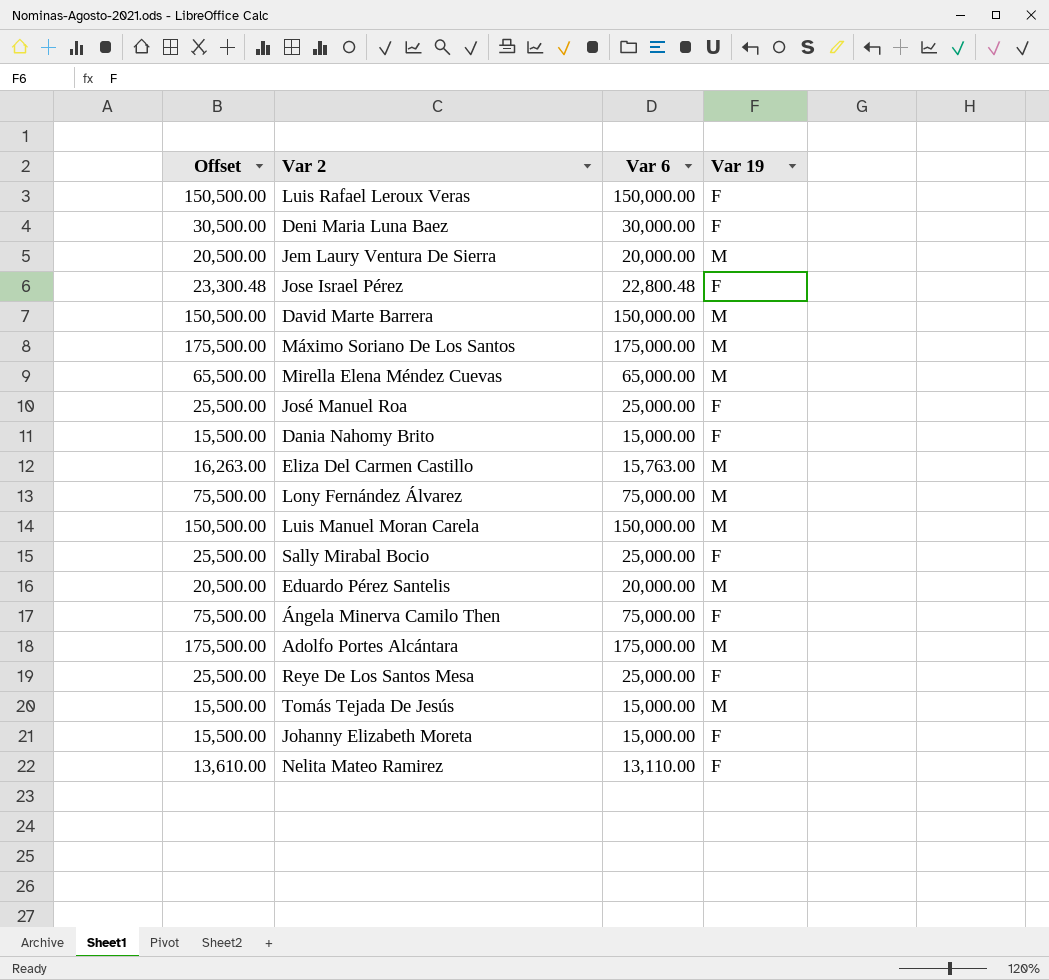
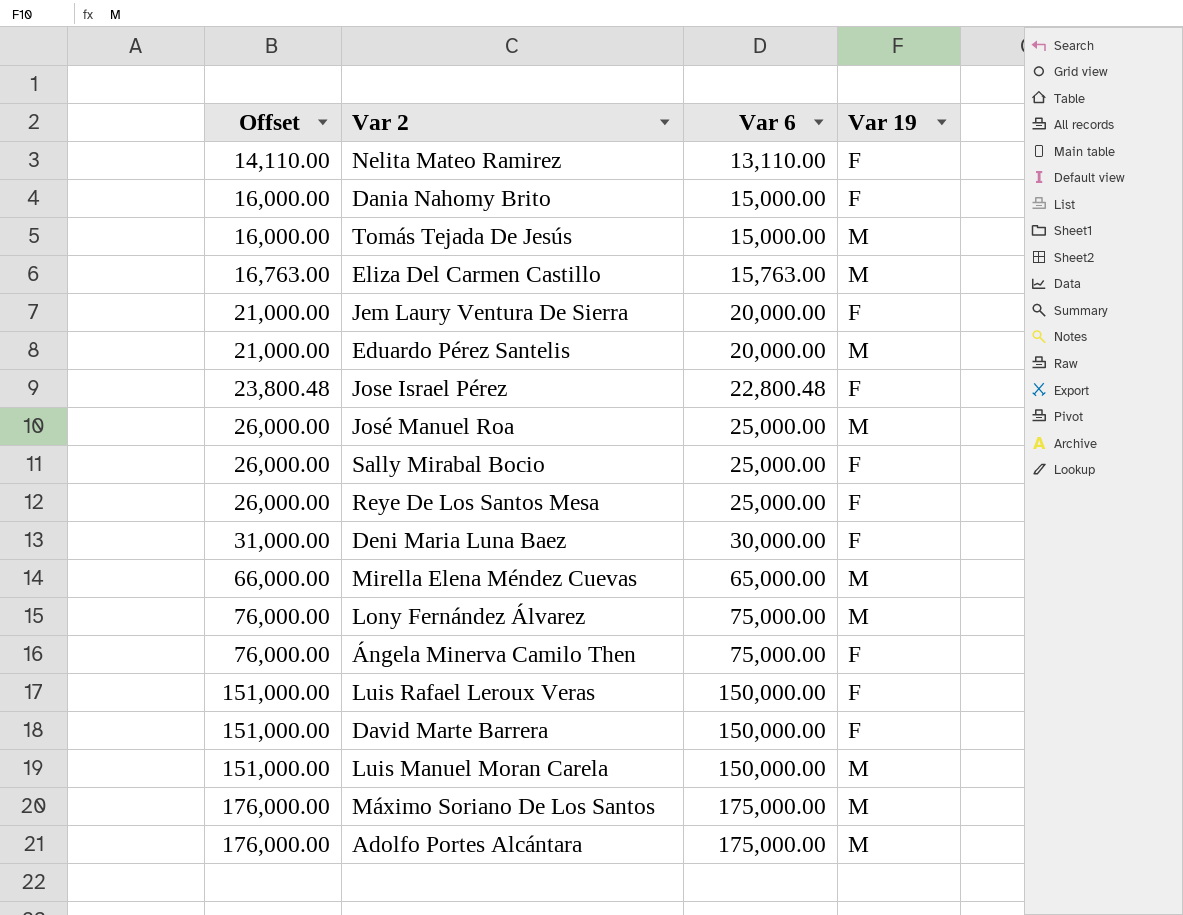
row order: none -> Offset ascending
column Offset | formula: [Var 6] + 500 -> [Var 6] + 1000
row Johanny Elizabeth Moreta: 15,500.00 | 15,000.00 | F -> none
Jem Laury Ventura De Sierra | Var 19: M -> F
José Manuel Roa | Var 19: F -> M
David Marte Barrera | Var 19: M -> F

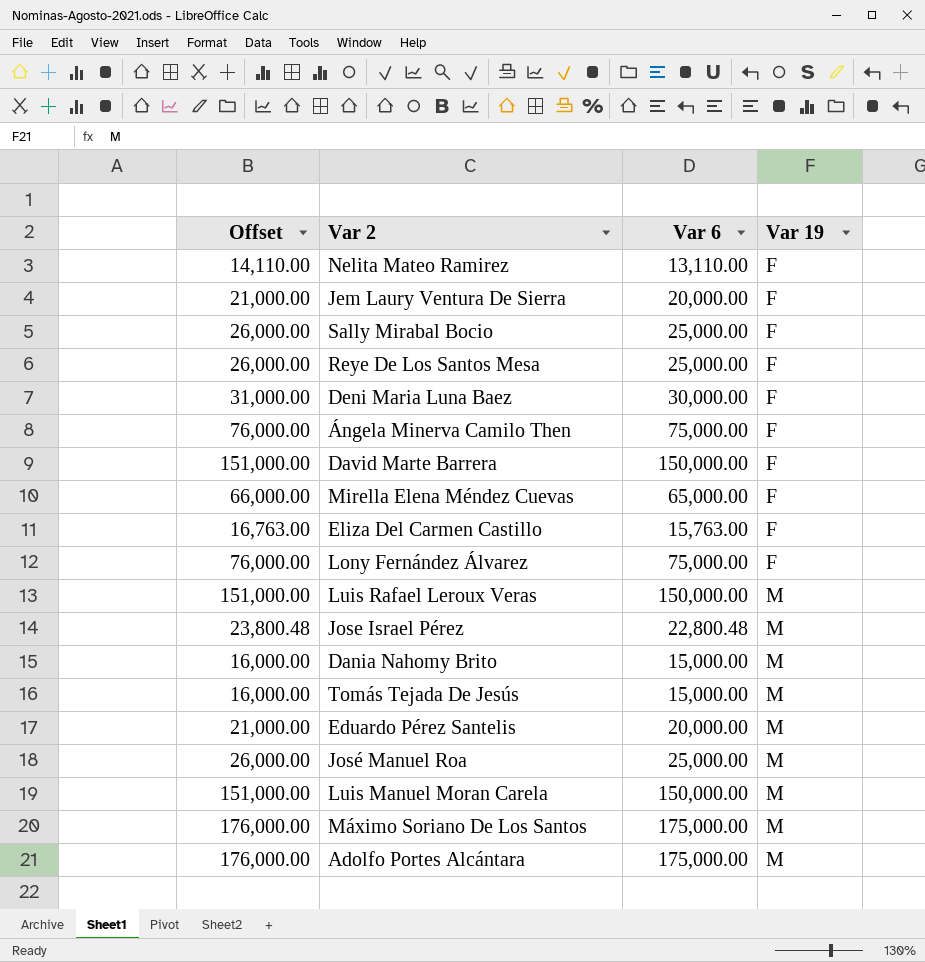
row order: Offset ascending -> Var 19 ascending
Mirella Elena Méndez Cuevas | Var 19: M -> F
Eliza Del Carmen Castillo | Var 19: M -> F
Lony Fernández Álvarez | Var 19: M -> F
Luis Rafael Leroux Veras | Var 19: F -> M
Jose Israel Pérez | Var 19: F -> M
Dania Nahomy Brito | Var 19: F -> M

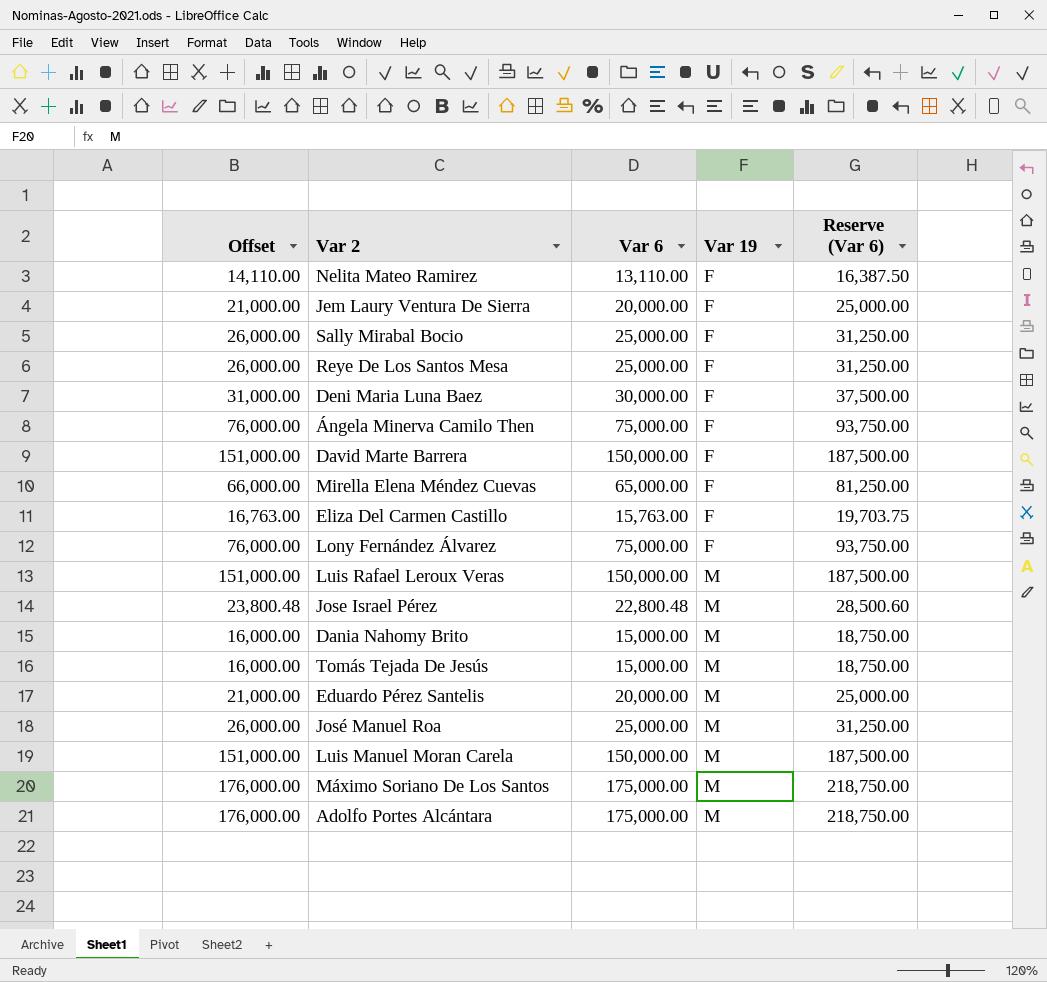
column Reserve (Var 6) | formula: none -> [Var 6] * 1.25

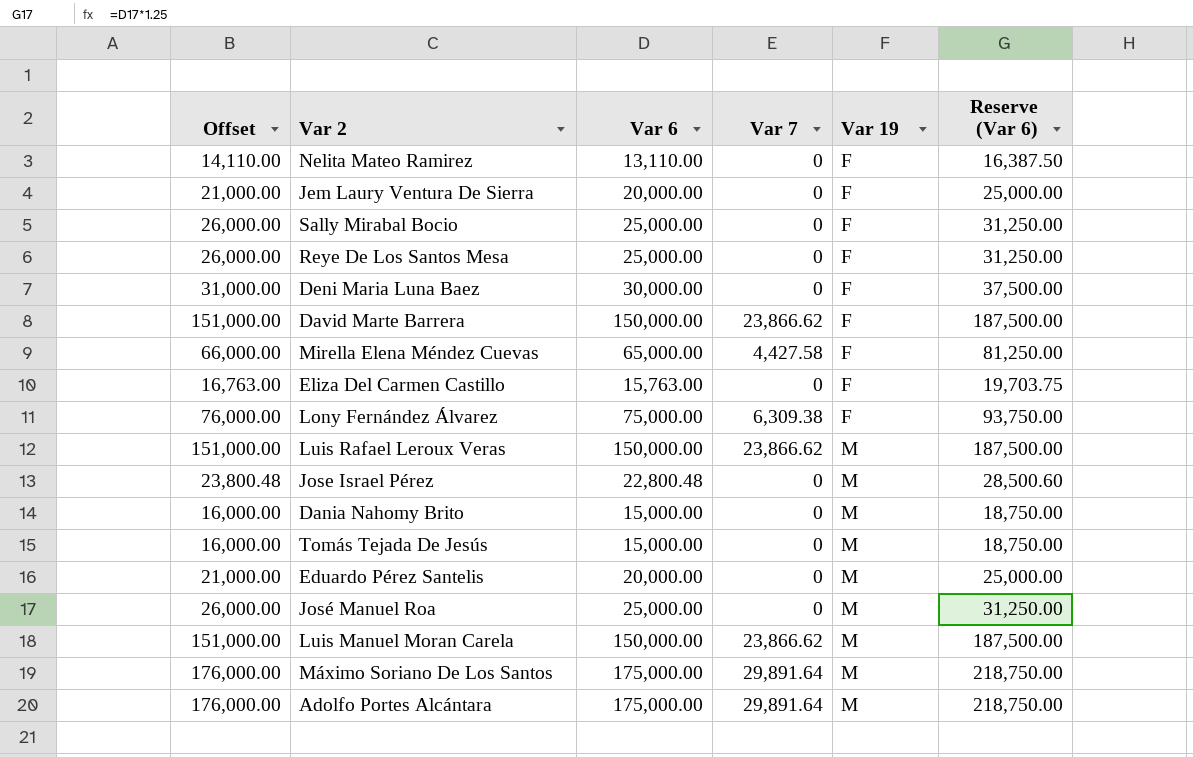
column Var 7 | position: none -> 4
row Ángela Minerva Camilo Then: 76,000.00 | 75,000.00 | F | 93,750.00 -> none

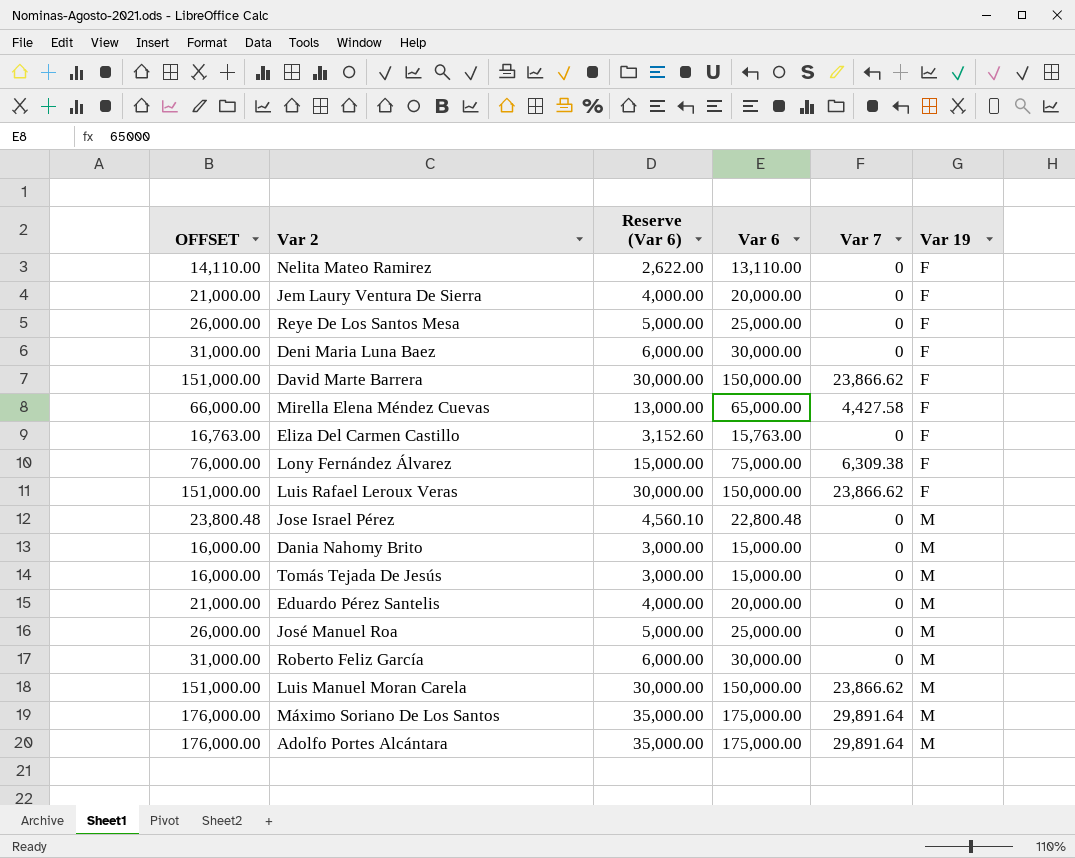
column name: Offset -> OFFSET
column Reserve (Var 6) | formula: [Var 6] * 1.25 -> [Var 6] * 0.2
column Reserve (Var 6) | position: 6 -> 3
row Sally Mirabal Bocio: 26,000.00 | 25,000.00 | 0 | F | 31,250.00 -> none
Luis Rafael Leroux Veras | Var 19: M -> F
row Roberto Feliz García: none -> 31,000.00 | 6,000.00 | 30,000.00 | 0 | M

